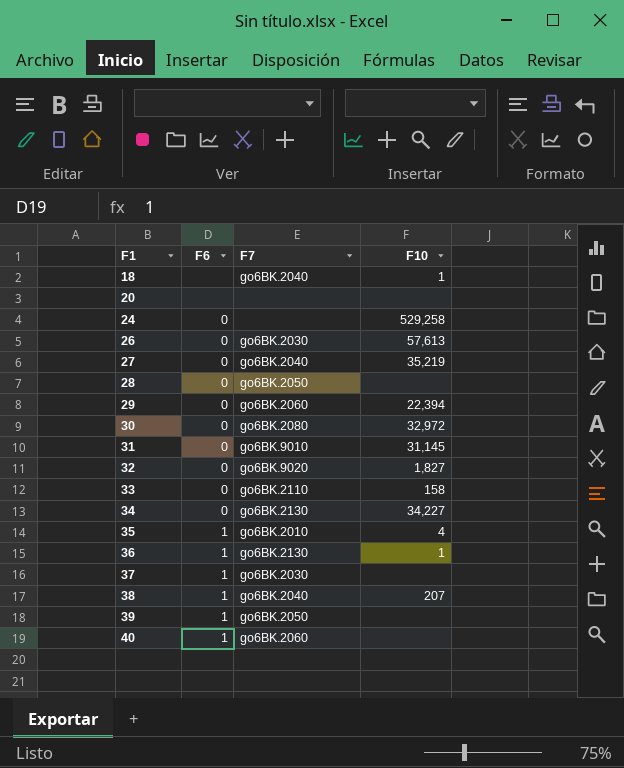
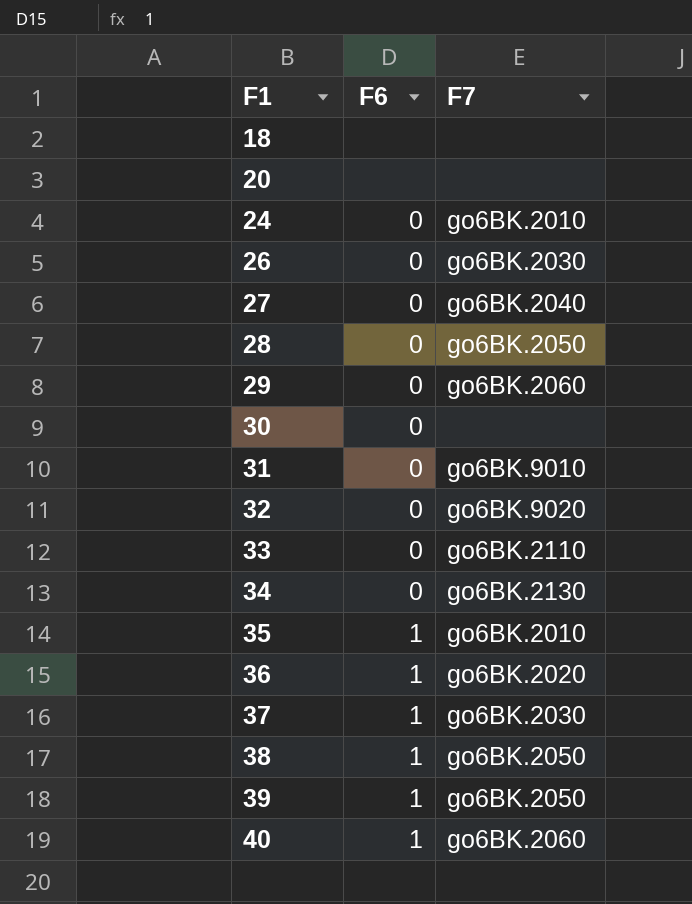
column F10 | position: 4 -> none
18 | F7: go6BK.2040 -> none
24 | F7: none -> go6BK.2010
30 | F7: go6BK.2080 -> none
36 | F7: go6BK.2130 -> go6BK.2020
38 | F7: go6BK.2040 -> go6BK.2050

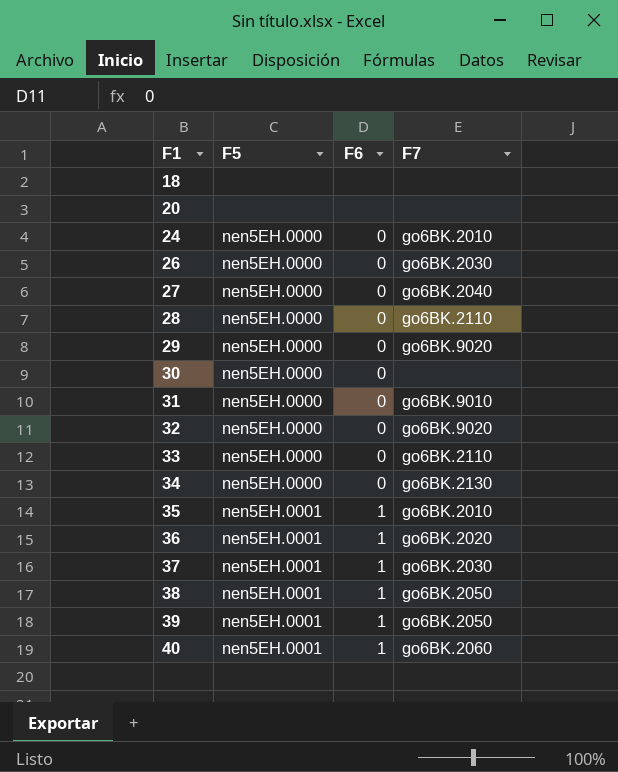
column F5 | position: none -> 2
28 | F7: go6BK.2050 -> go6BK.2110
29 | F7: go6BK.2060 -> go6BK.9020

